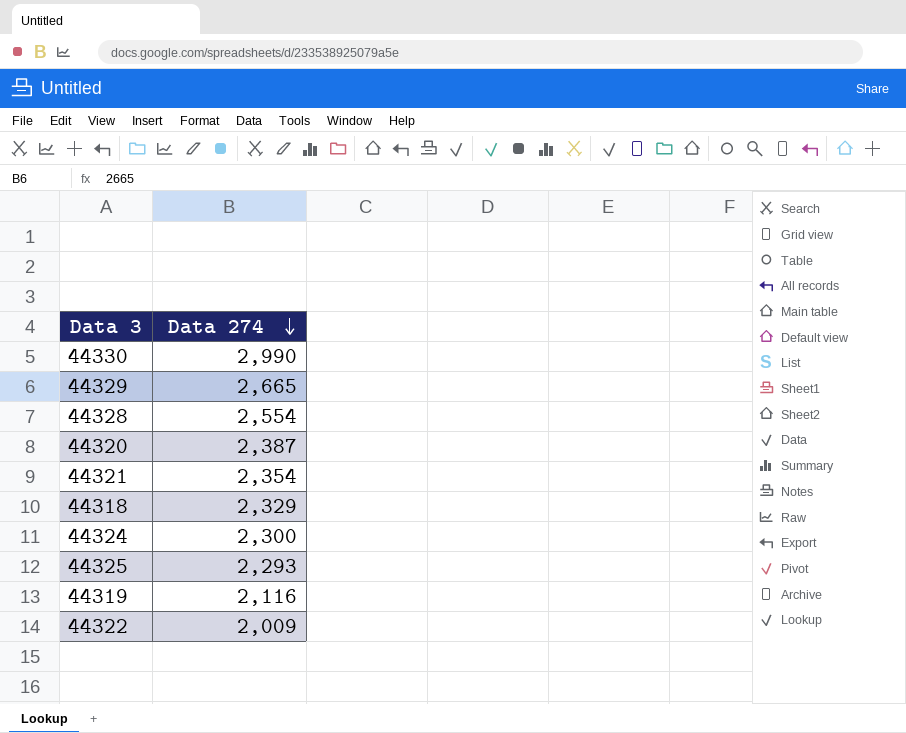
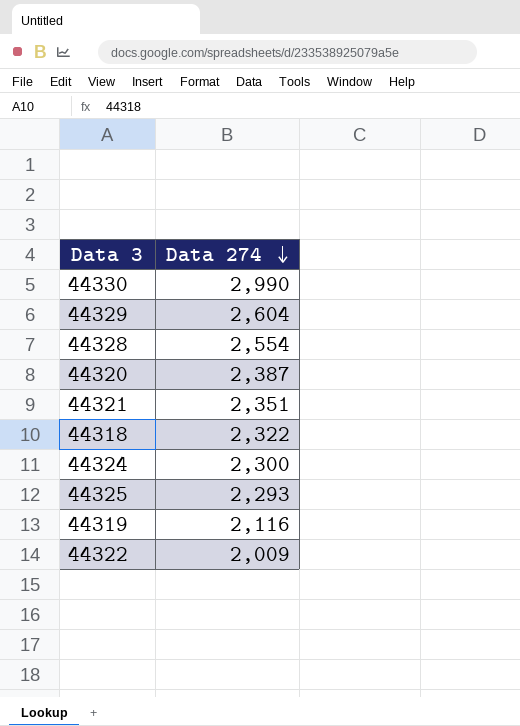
44329 | Data 274: 2,665 -> 2,604
44321 | Data 274: 2,354 -> 2,351
44318 | Data 274: 2,329 -> 2,322

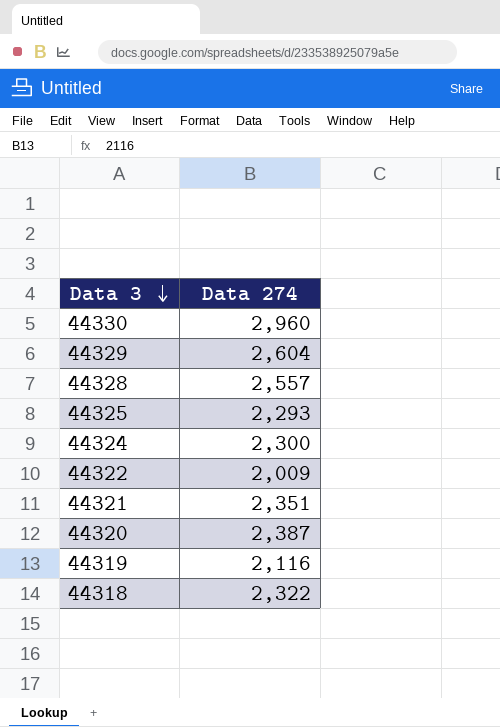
row order: Data 274 descending -> Data 3 descending
44330 | Data 274: 2,990 -> 2,960
44328 | Data 274: 2,554 -> 2,557

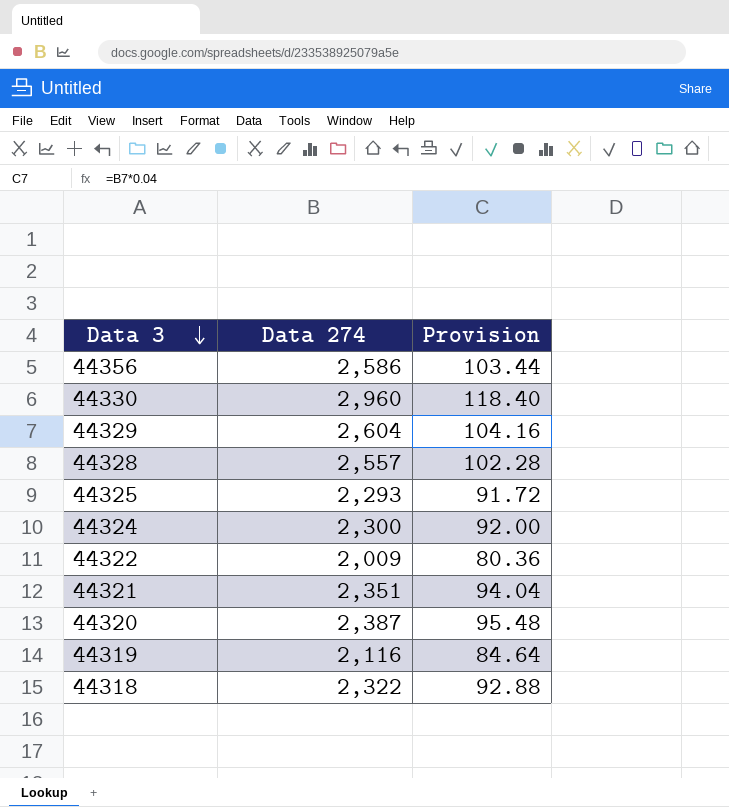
column Provision | formula: none -> [Data 274] * 0.04
row 44356: none -> 2,586 | 103.44

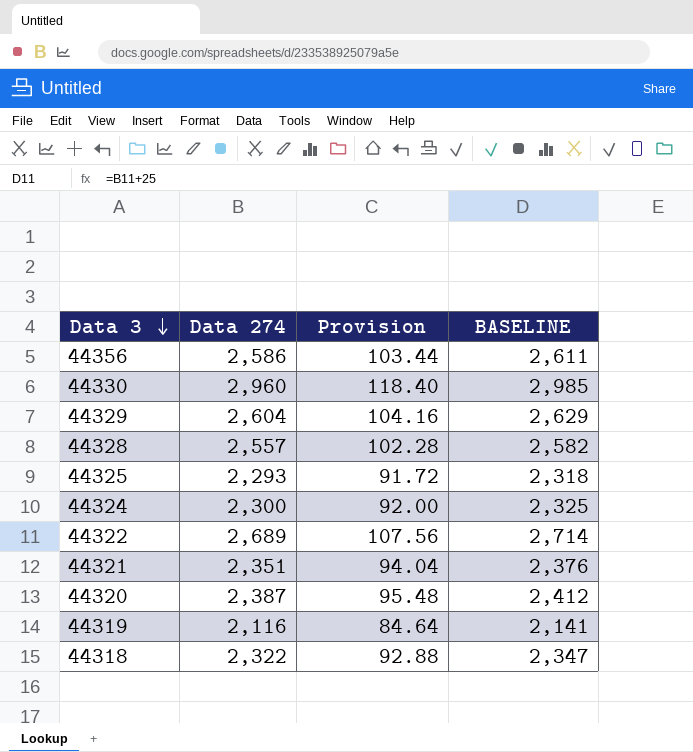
column BASELINE | formula: none -> [Data 274] + 25
44322 | Data 274: 2,009 -> 2,689
44322 | Provision: 80.36 -> 107.56

